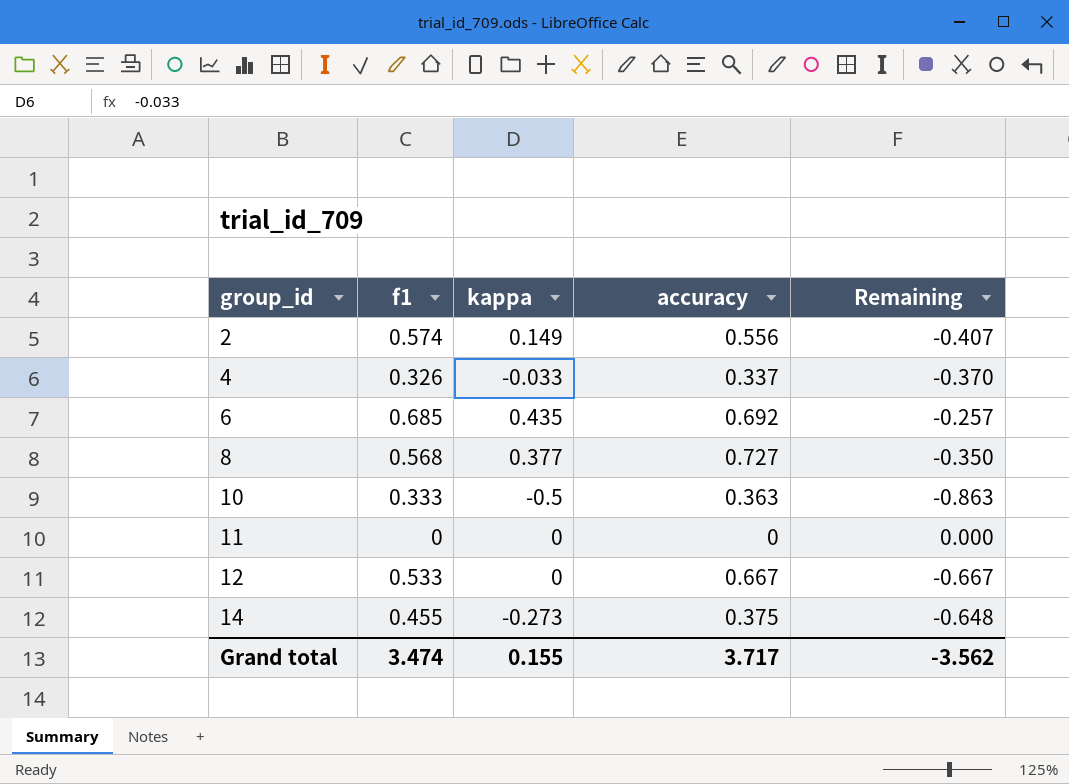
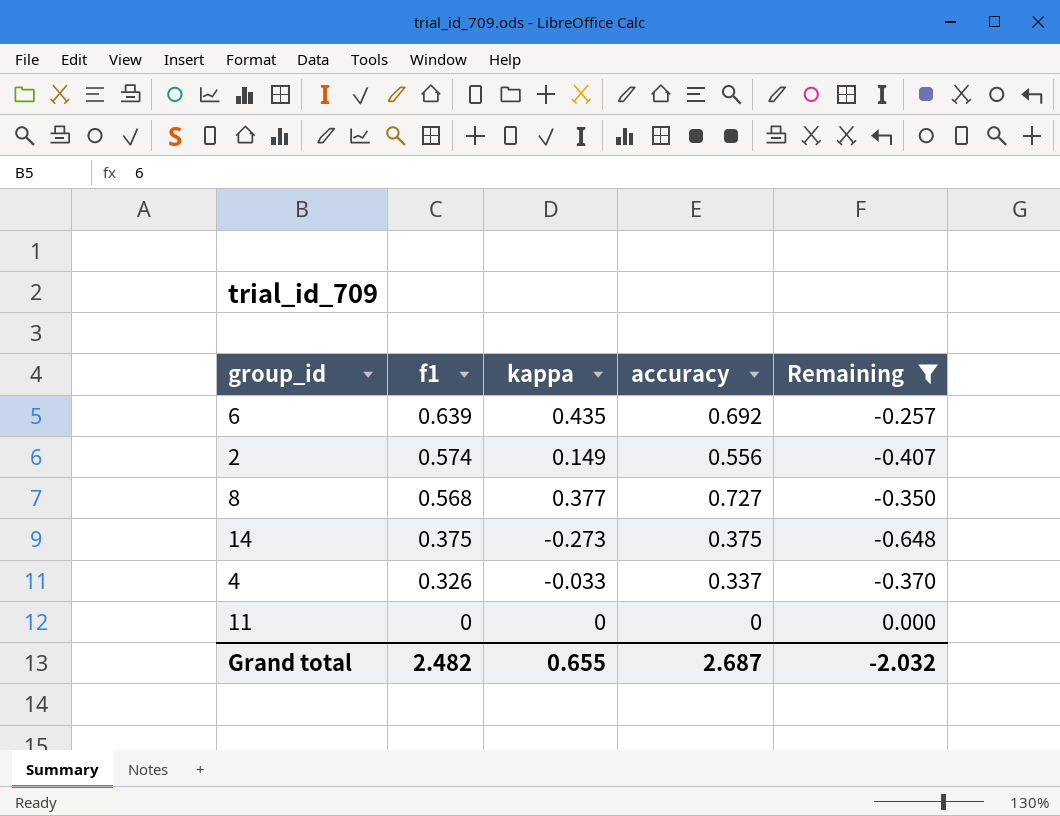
filter: none -> Remaining >= -0.648
row order: group_id ascending -> f1 descending
6 | f1: 0.685 -> 0.639
14 | f1: 0.455 -> 0.375
Grand total | f1: 3.474 -> 2.482
Grand total | kappa: 0.155 -> 0.655
Grand total | accuracy: 3.717 -> 2.687
Grand total | Remaining: -3.562 -> -2.032

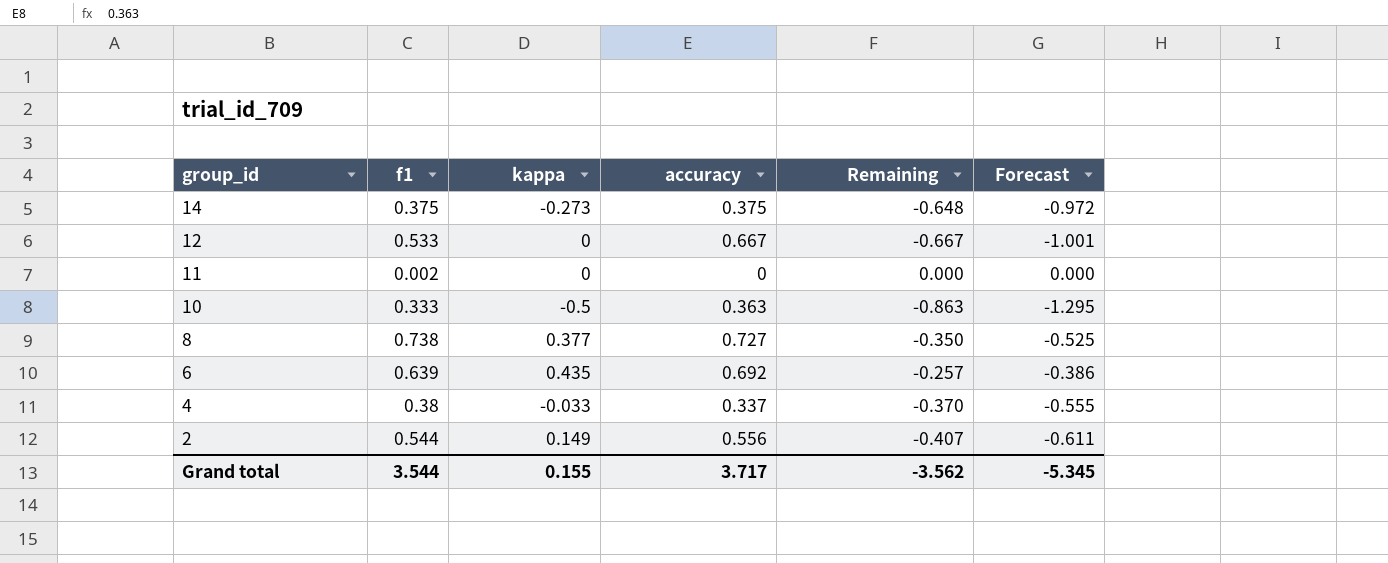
filter: Remaining >= -0.648 -> none
row order: f1 descending -> group_id descending
column Forecast | formula: none -> [Remaining] * 1.5
11 | f1: 0 -> 0.002
8 | f1: 0.568 -> 0.738
4 | f1: 0.326 -> 0.38
2 | f1: 0.574 -> 0.544
Grand total | f1: 2.482 -> 3.544
Grand total | kappa: 0.655 -> 0.155
Grand total | accuracy: 2.687 -> 3.717
Grand total | Remaining: -2.032 -> -3.562

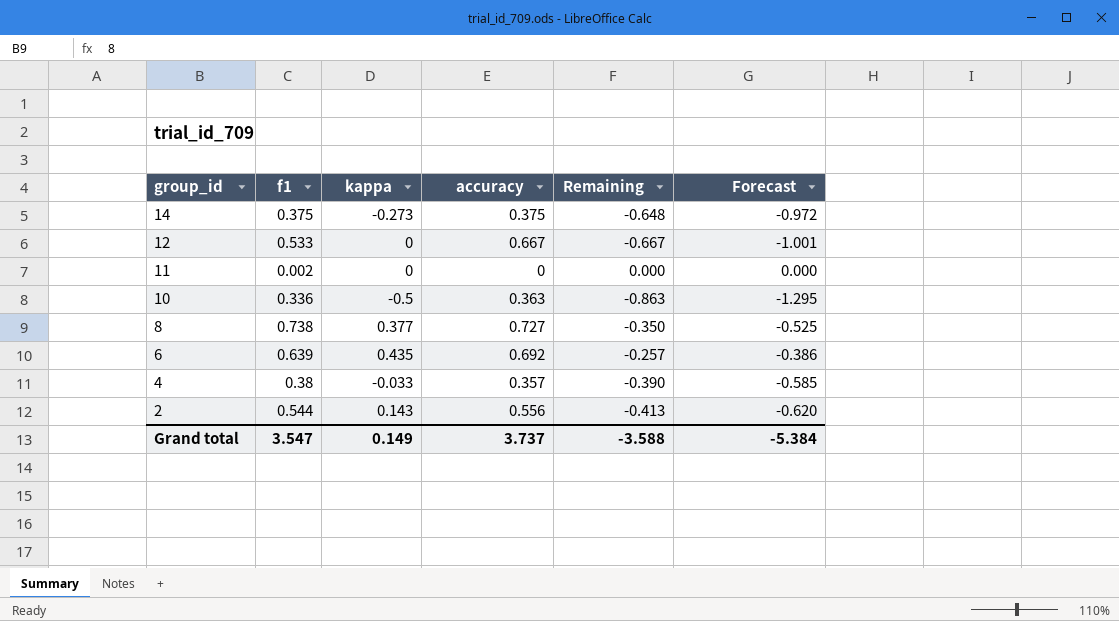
10 | f1: 0.333 -> 0.336
4 | accuracy: 0.337 -> 0.357
4 | Remaining: -0.370 -> -0.390
4 | Forecast: -0.555 -> -0.585
2 | kappa: 0.149 -> 0.143
2 | Remaining: -0.407 -> -0.413
2 | Forecast: -0.611 -> -0.620
Grand total | f1: 3.544 -> 3.547
Grand total | kappa: 0.155 -> 0.149
Grand total | accuracy: 3.717 -> 3.737
Grand total | Remaining: -3.562 -> -3.588
Grand total | Forecast: -5.345 -> -5.384

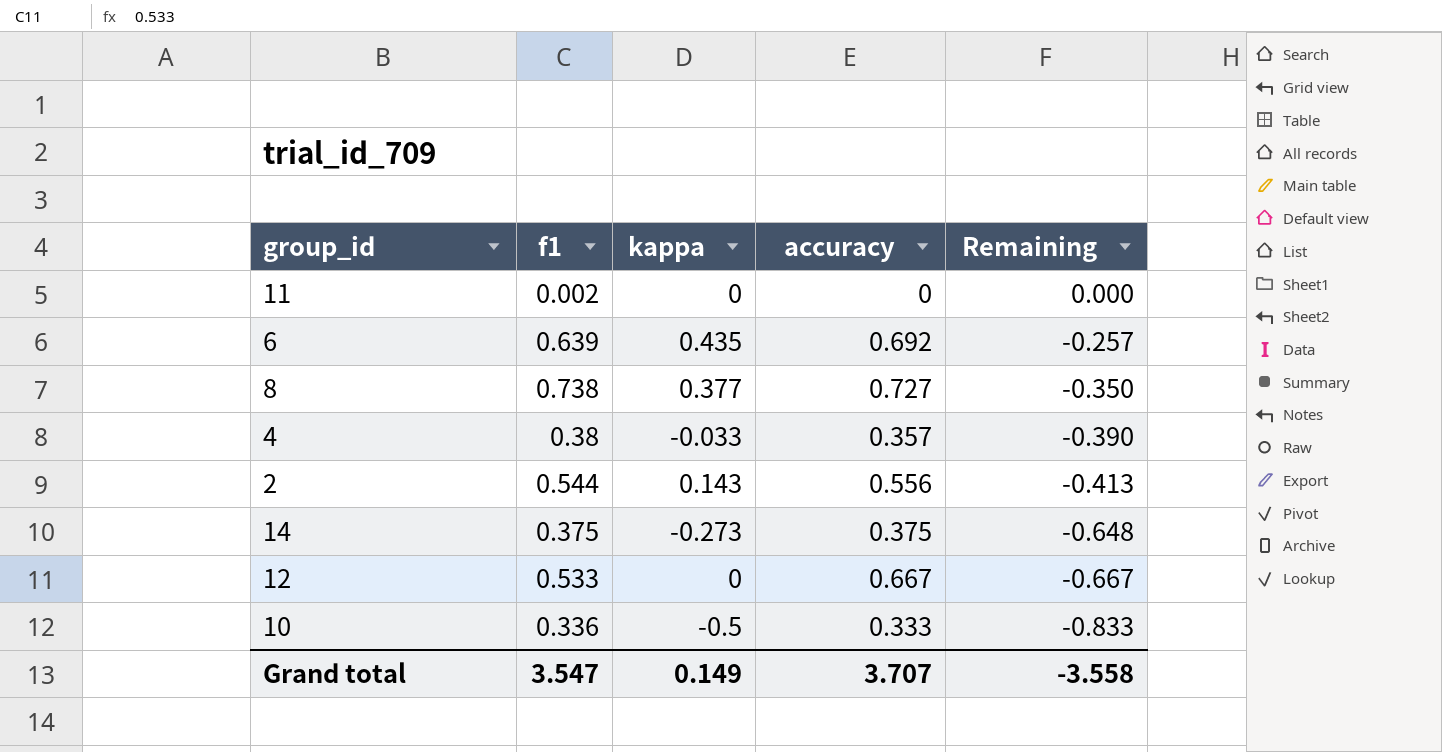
row order: group_id descending -> Remaining descending
column Forecast | formula: [Remaining] * 1.5 -> none
10 | accuracy: 0.363 -> 0.333
10 | Remaining: -0.863 -> -0.833
Grand total | accuracy: 3.737 -> 3.707
Grand total | Remaining: -3.588 -> -3.558

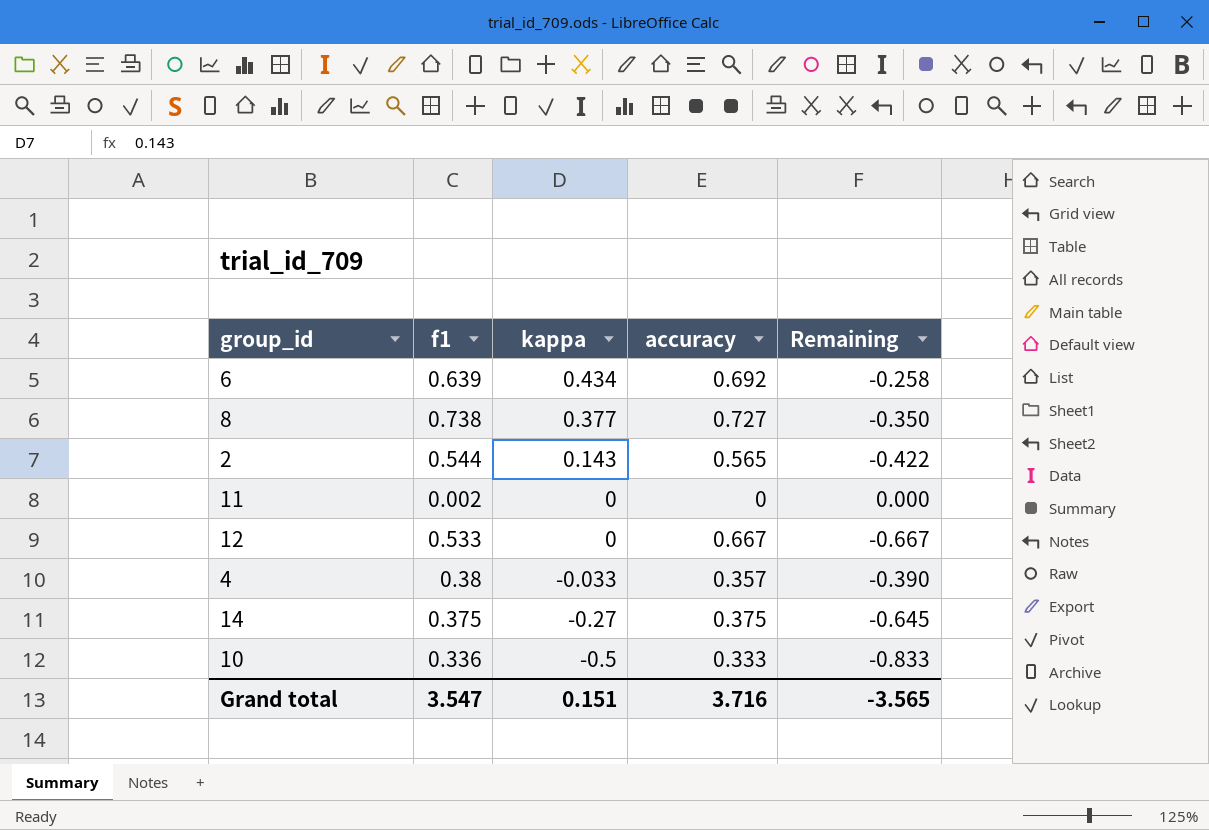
row order: Remaining descending -> kappa descending
6 | kappa: 0.435 -> 0.434
6 | Remaining: -0.257 -> -0.258
2 | accuracy: 0.556 -> 0.565
2 | Remaining: -0.413 -> -0.422
14 | kappa: -0.273 -> -0.27
14 | Remaining: -0.648 -> -0.645
Grand total | kappa: 0.149 -> 0.151
Grand total | accuracy: 3.707 -> 3.716
Grand total | Remaining: -3.558 -> -3.565

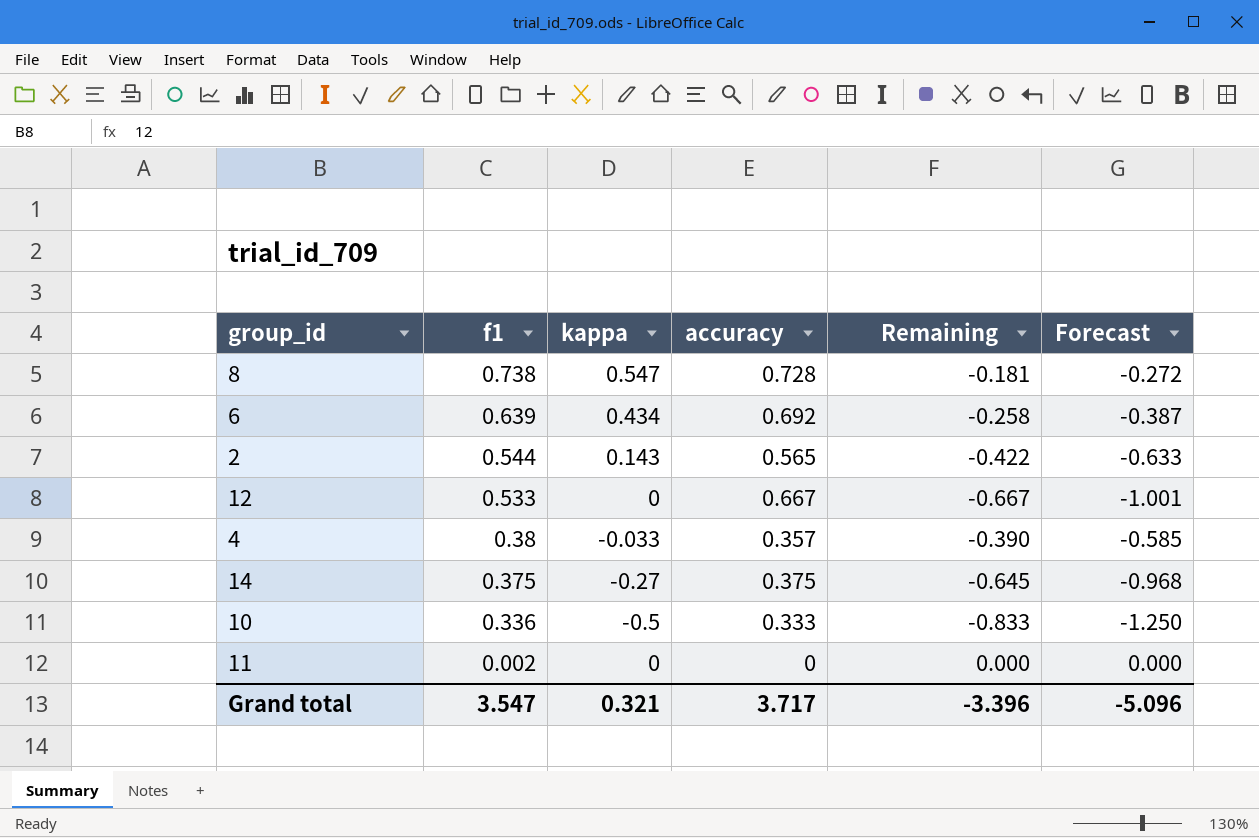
row order: kappa descending -> f1 descending
column Forecast | formula: none -> [Remaining] * 1.5
8 | kappa: 0.377 -> 0.547
8 | accuracy: 0.727 -> 0.728
8 | Remaining: -0.350 -> -0.181
Grand total | kappa: 0.151 -> 0.321
Grand total | accuracy: 3.716 -> 3.717
Grand total | Remaining: -3.565 -> -3.396

